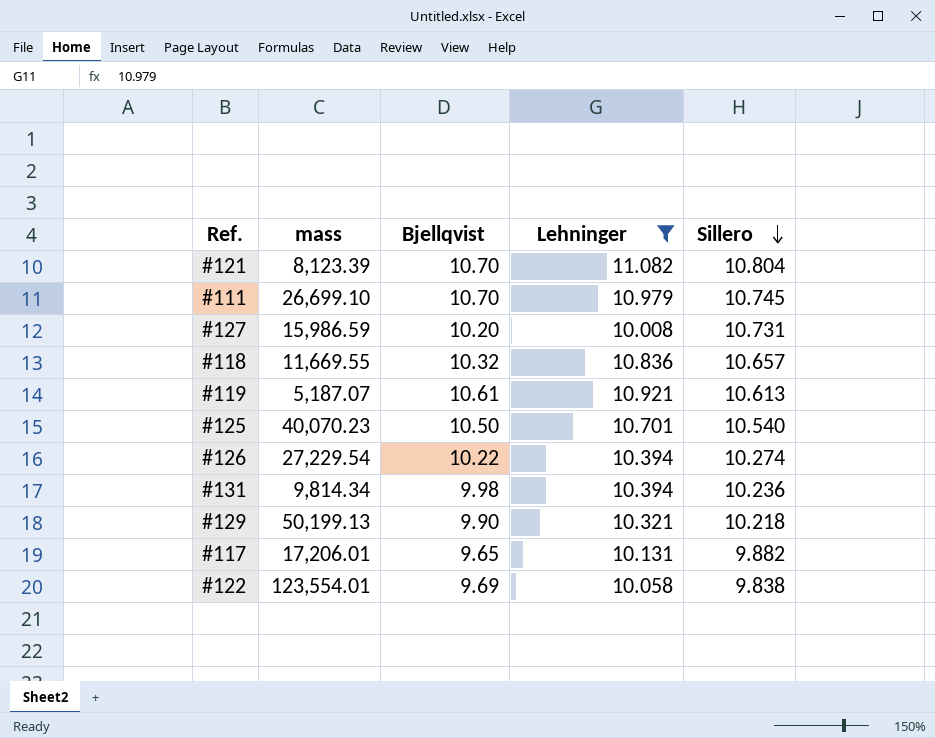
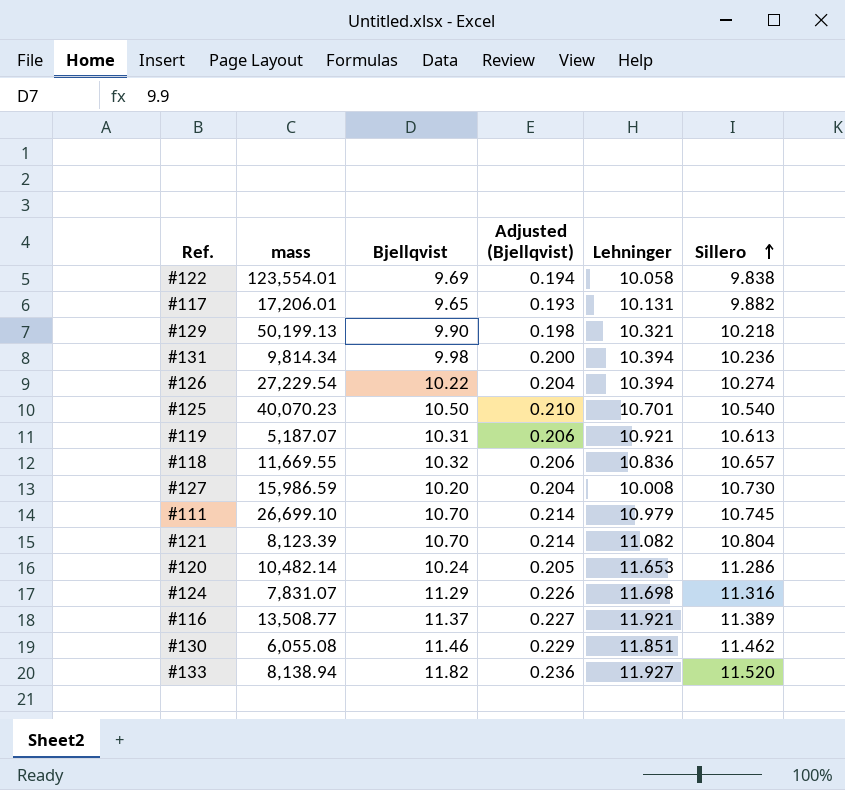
filter: Lehninger <= 11.082 -> none
row order: Sillero descending -> Sillero ascending
column Adjusted (Bjellqvist) | formula: none -> [Bjellqvist] * 0.02
#119 | Bjellqvist: 10.61 -> 10.31
#127 | Sillero: 10.731 -> 10.730

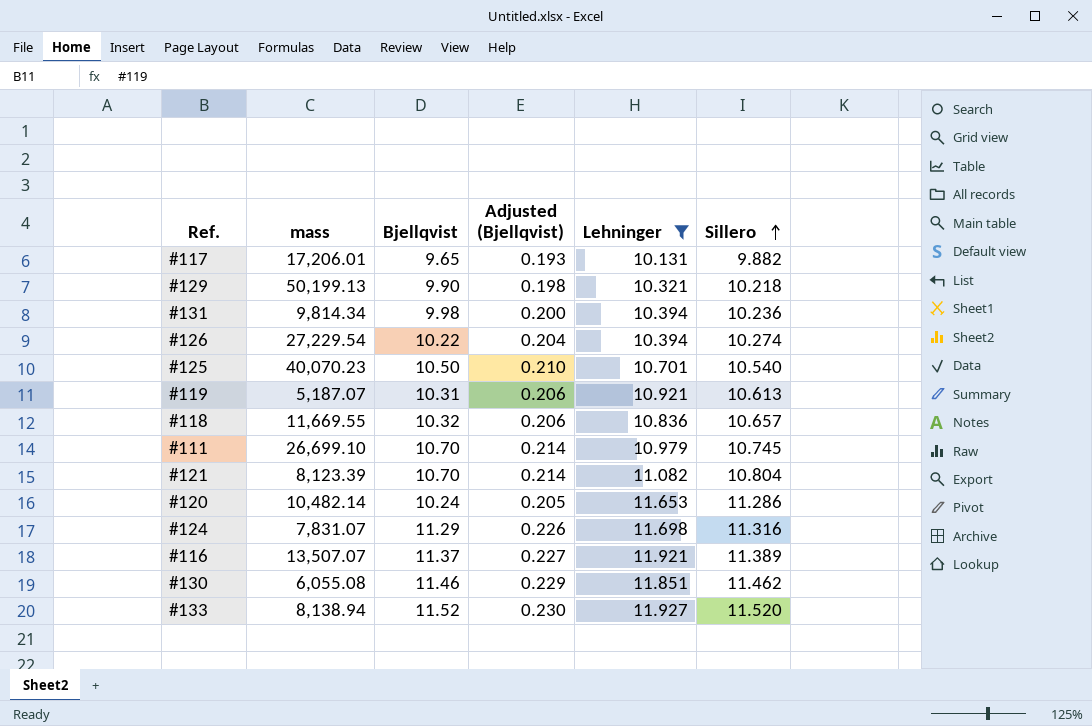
filter: none -> Lehninger >= 10.131
#116 | mass: 13,508.77 -> 13,507.07
#133 | Bjellqvist: 11.82 -> 11.52
#133 | Adjusted (Bjellqvist): 0.236 -> 0.230

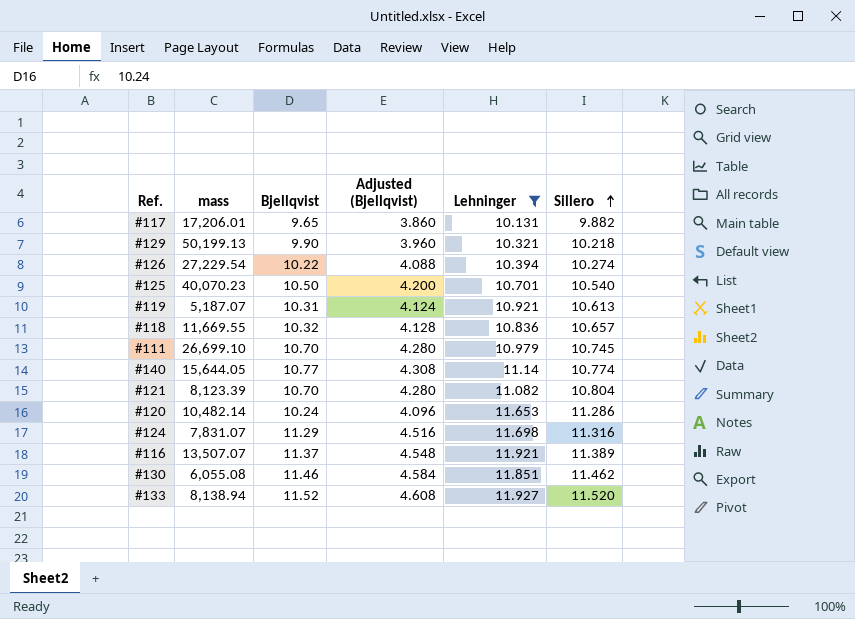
column Adjusted (Bjellqvist) | formula: [Bjellqvist] * 0.02 -> [Bjellqvist] * 0.4
row #131: 9,814.34 | 9.98 | 0.200 | 10.394 | 10.236 -> none
row #140: none -> 15,644.05 | 10.77 | 4.308 | 11.14 | 10.774

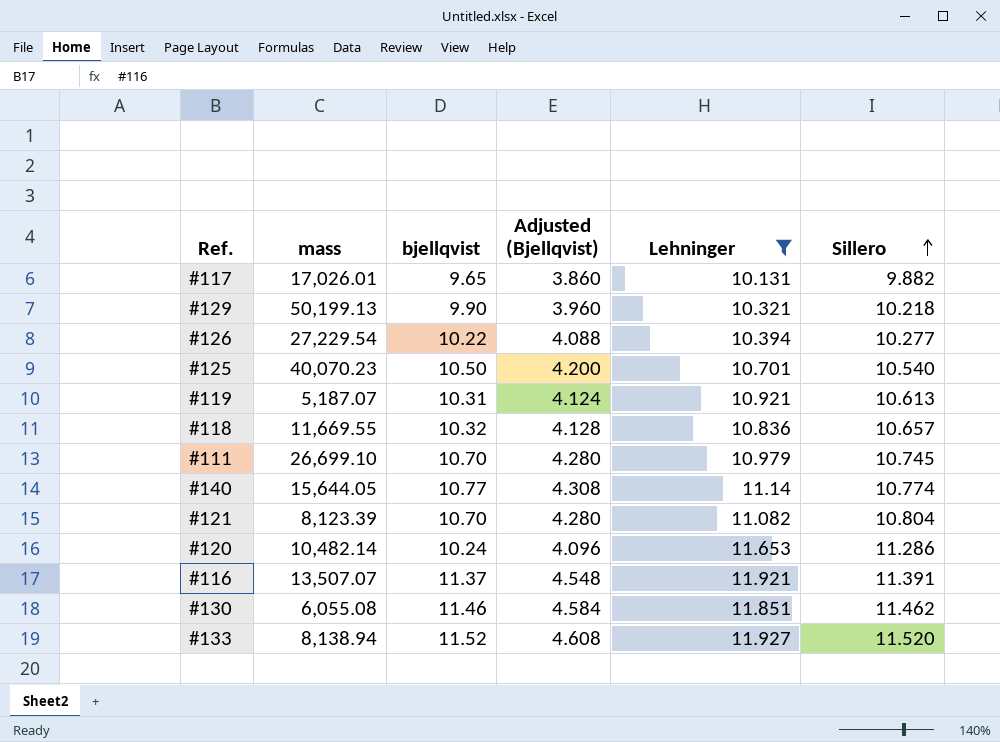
column name: Bjellqvist -> bjellqvist
row #124: 7,831.07 | 11.29 | 4.516 | 11.698 | 11.316 -> none
#117 | mass: 17,206.01 -> 17,026.01
#126 | Sillero: 10.274 -> 10.277
#116 | Sillero: 11.389 -> 11.391

